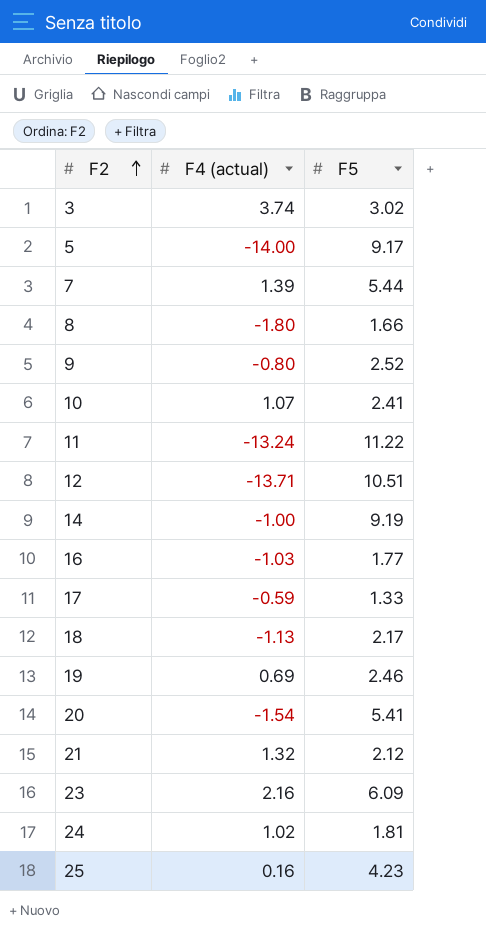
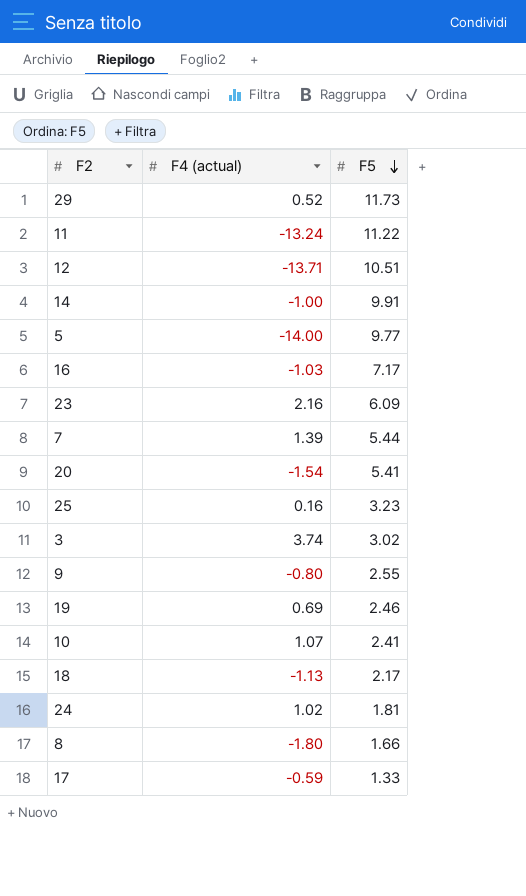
row order: F2 ascending -> F5 descending
row 21: 1.32 | 2.12 -> none
row 29: none -> 0.52 | 11.73
14 | F5: 9.19 -> 9.91
5 | F5: 9.17 -> 9.77
16 | F5: 1.77 -> 7.17
25 | F5: 4.23 -> 3.23
9 | F5: 2.52 -> 2.55

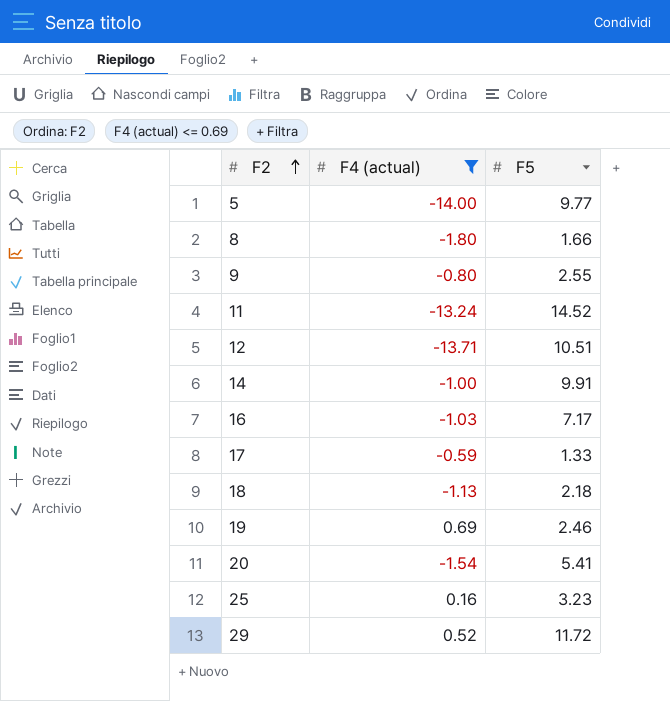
filter: none -> F4 (actual) <= 0.69
row order: F5 descending -> F2 ascending
11 | F5: 11.22 -> 14.52
18 | F5: 2.17 -> 2.18
29 | F5: 11.73 -> 11.72

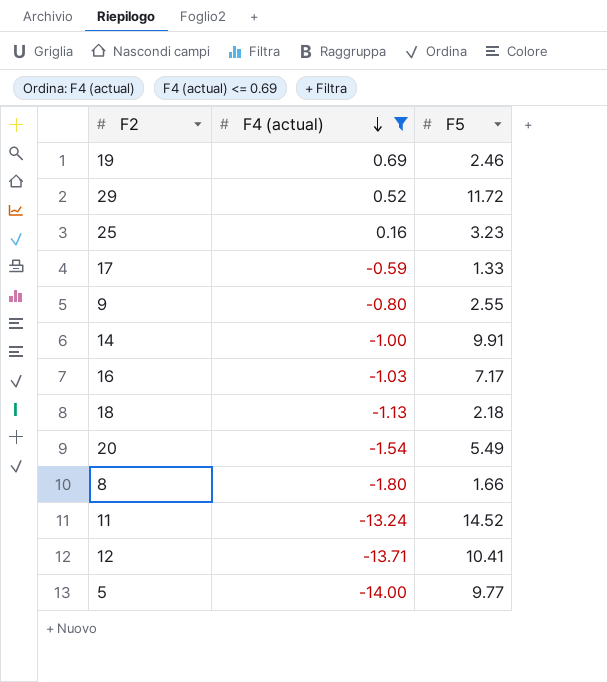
row order: F2 ascending -> F4 (actual) descending
20 | F5: 5.41 -> 5.49
12 | F5: 10.51 -> 10.41

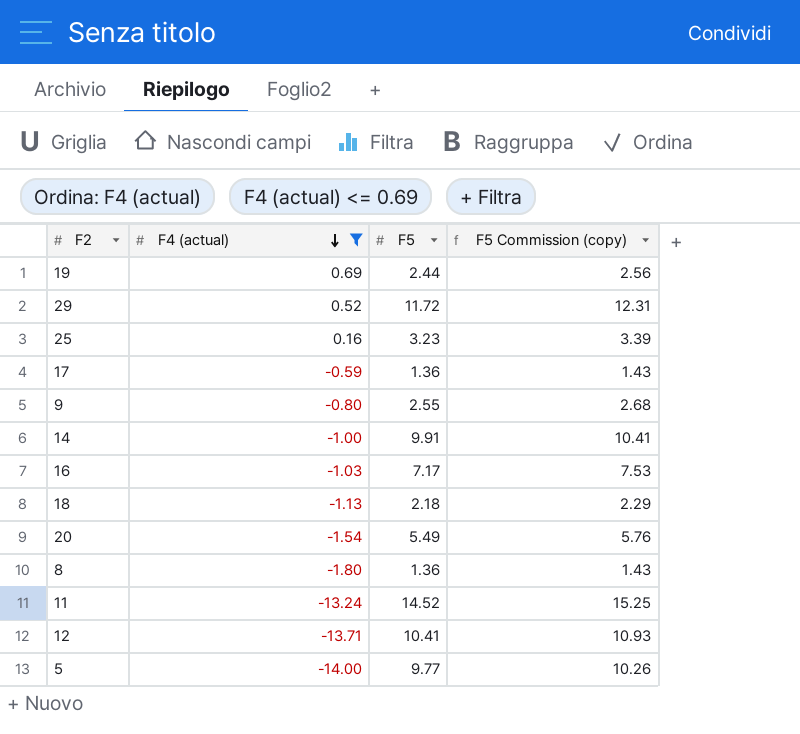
column F5 Commission (copy) | formula: none -> [F5] * 1.05
19 | F5: 2.46 -> 2.44
17 | F5: 1.33 -> 1.36
8 | F5: 1.66 -> 1.36

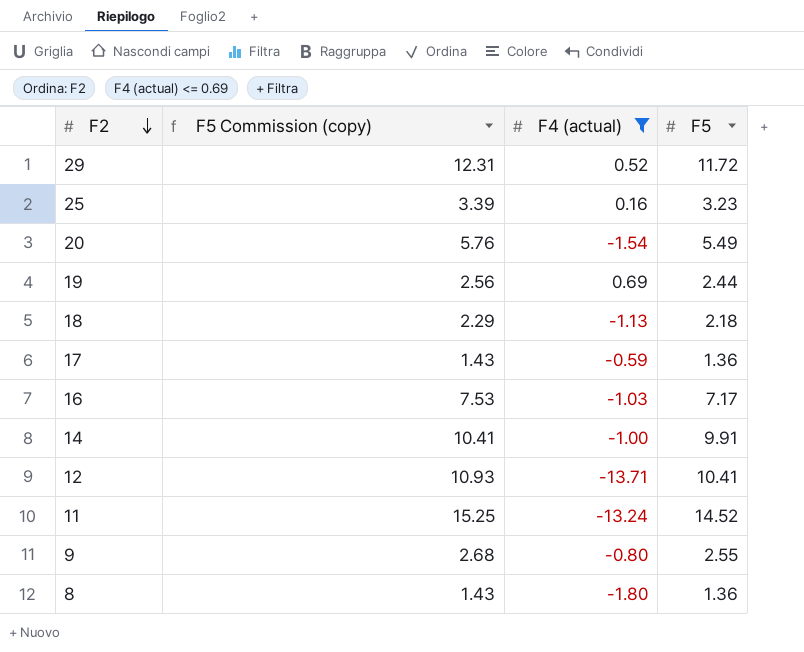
row order: F4 (actual) descending -> F2 descending
column F5 Commission (copy) | position: 4 -> 2
row 5: -14.00 | 9.77 | 10.26 -> none

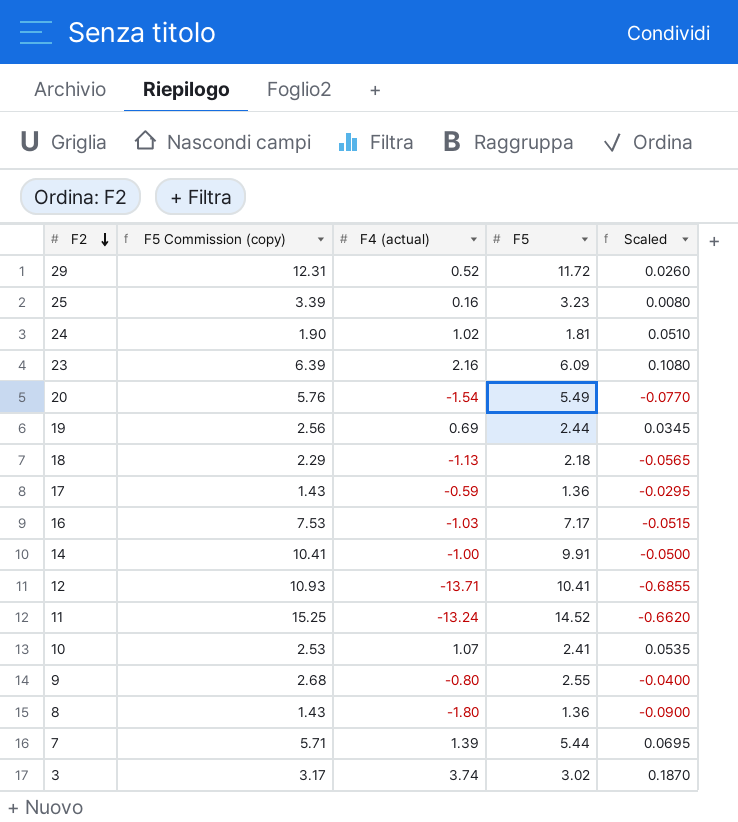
filter: F4 (actual) <= 0.69 -> none
column Scaled | formula: none -> [F4 (actual)] * 0.05

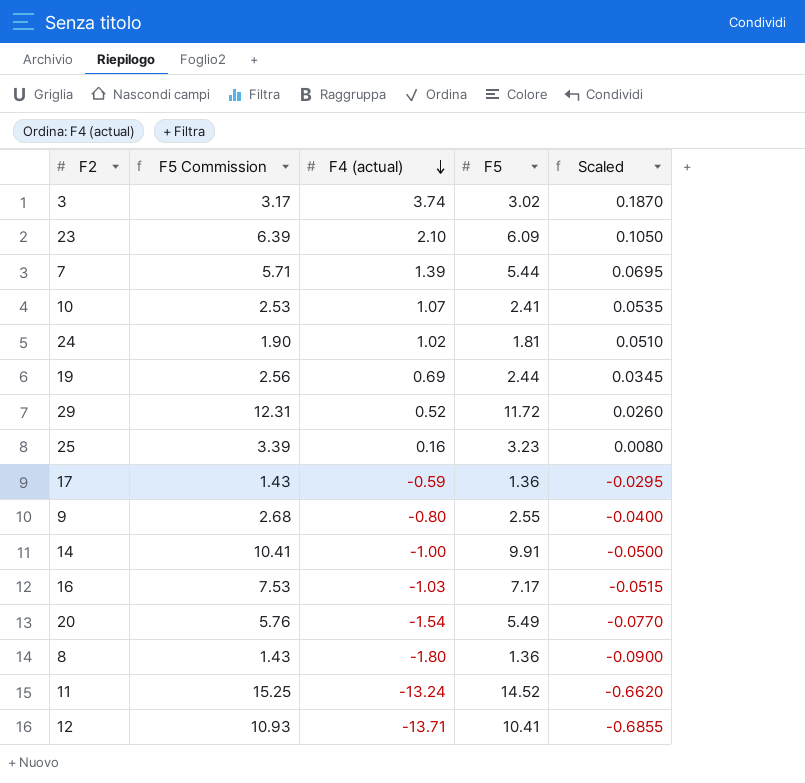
row order: F2 descending -> F4 (actual) descending
column name: F5 Commission (copy) -> F5 Commission
row 18: 2.29 | -1.13 | 2.18 | -0.0565 -> none
23 | F4 (actual): 2.16 -> 2.10
23 | Scaled: 0.1080 -> 0.1050

